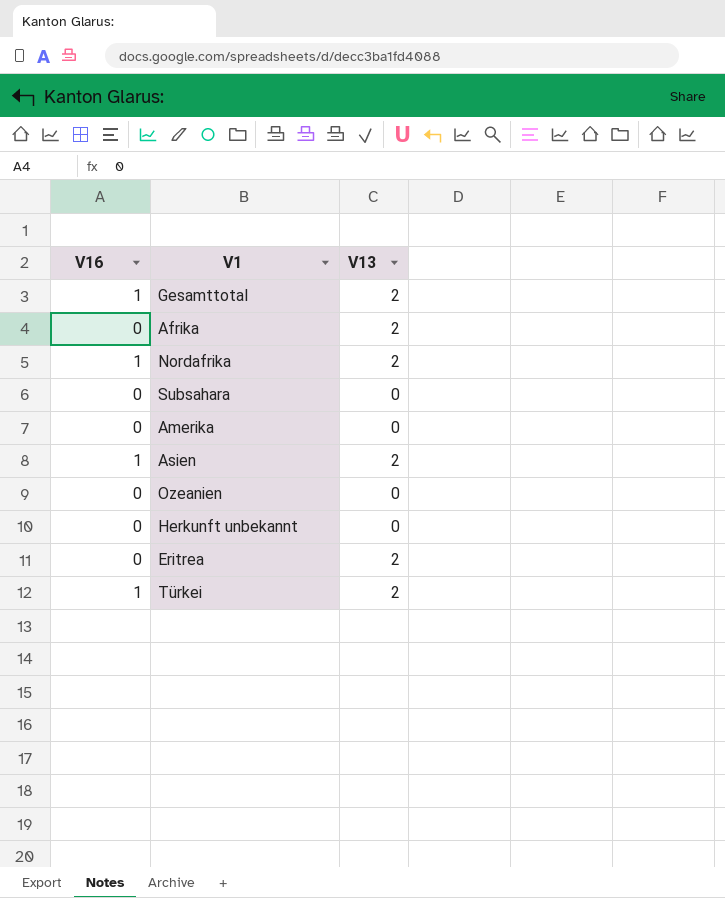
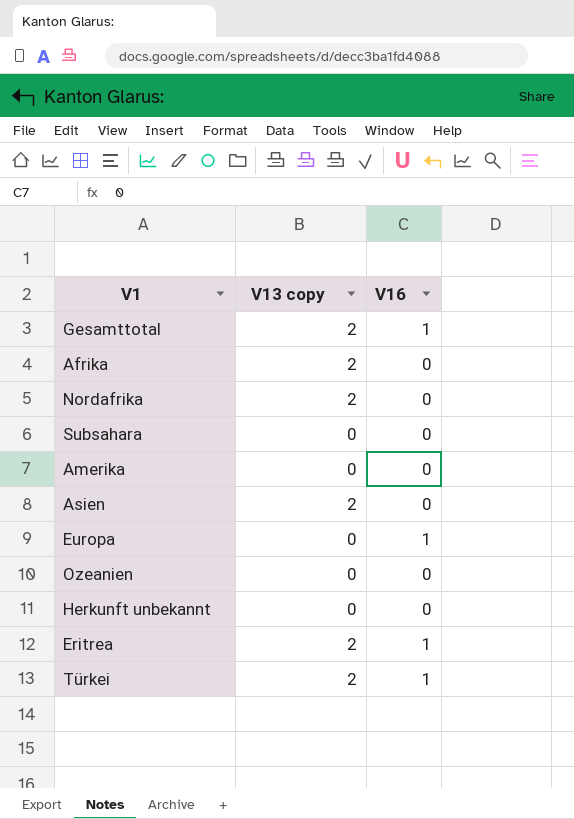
column name: V13 -> V13 copy
column V16 | position: 1 -> 3
Nordafrika | V16: 1 -> 0
Asien | V16: 1 -> 0
row Europa: none -> 0 | 1
Eritrea | V16: 0 -> 1

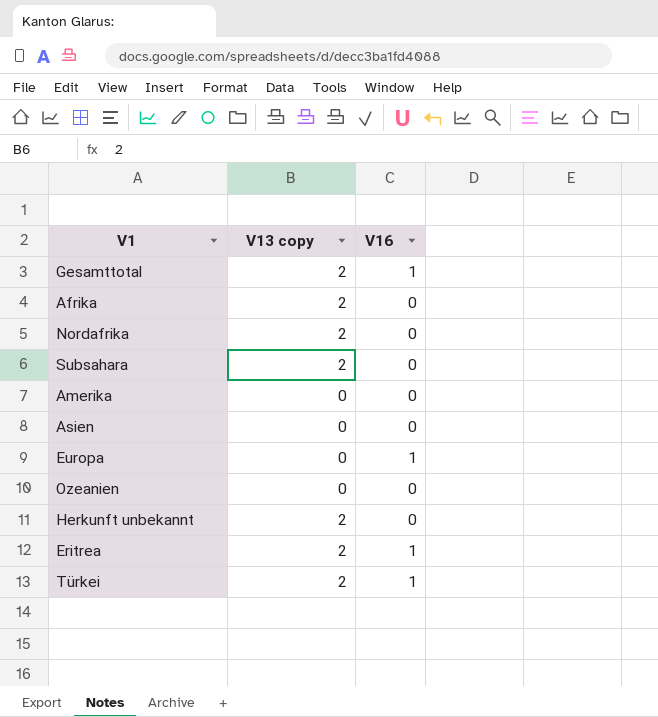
Subsahara | V13 copy: 0 -> 2
Asien | V13 copy: 2 -> 0
Herkunft unbekannt | V13 copy: 0 -> 2

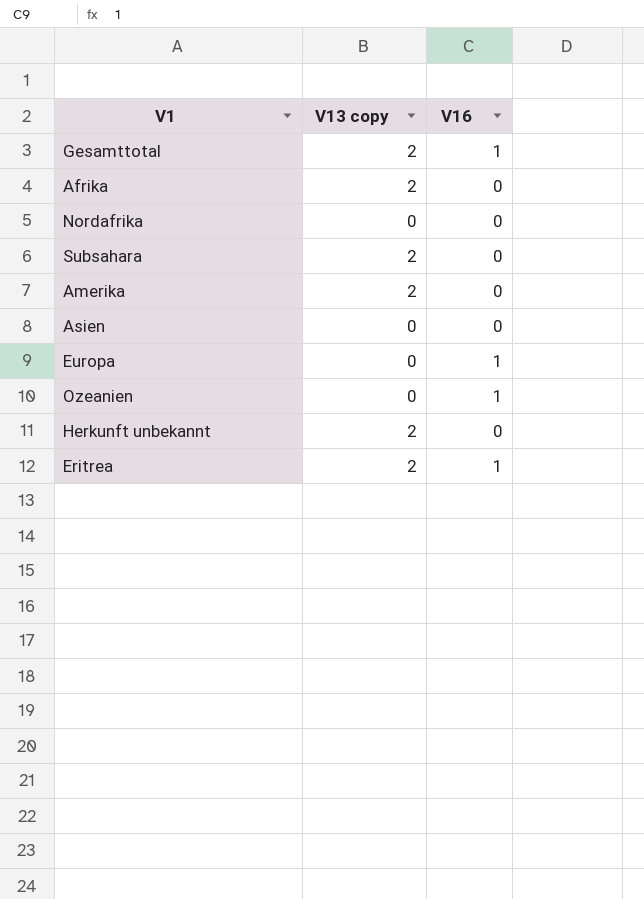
row Türkei: 2 | 1 -> none
Nordafrika | V13 copy: 2 -> 0
Amerika | V13 copy: 0 -> 2
Ozeanien | V16: 0 -> 1

